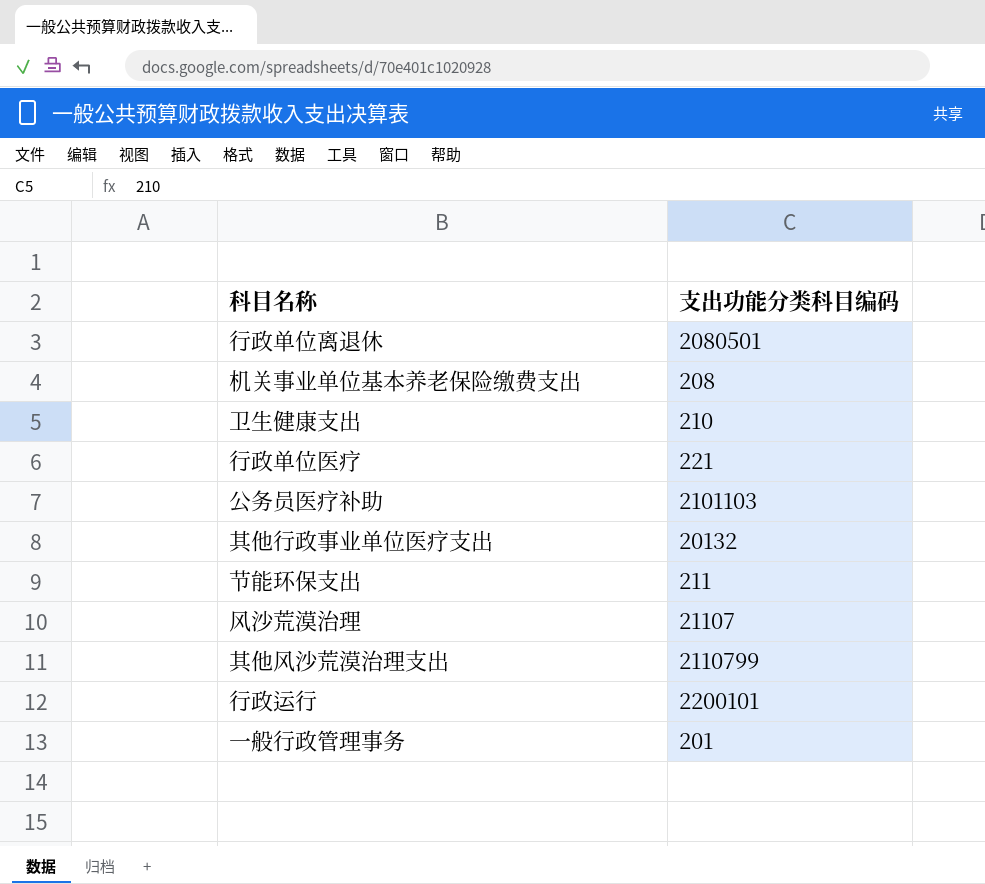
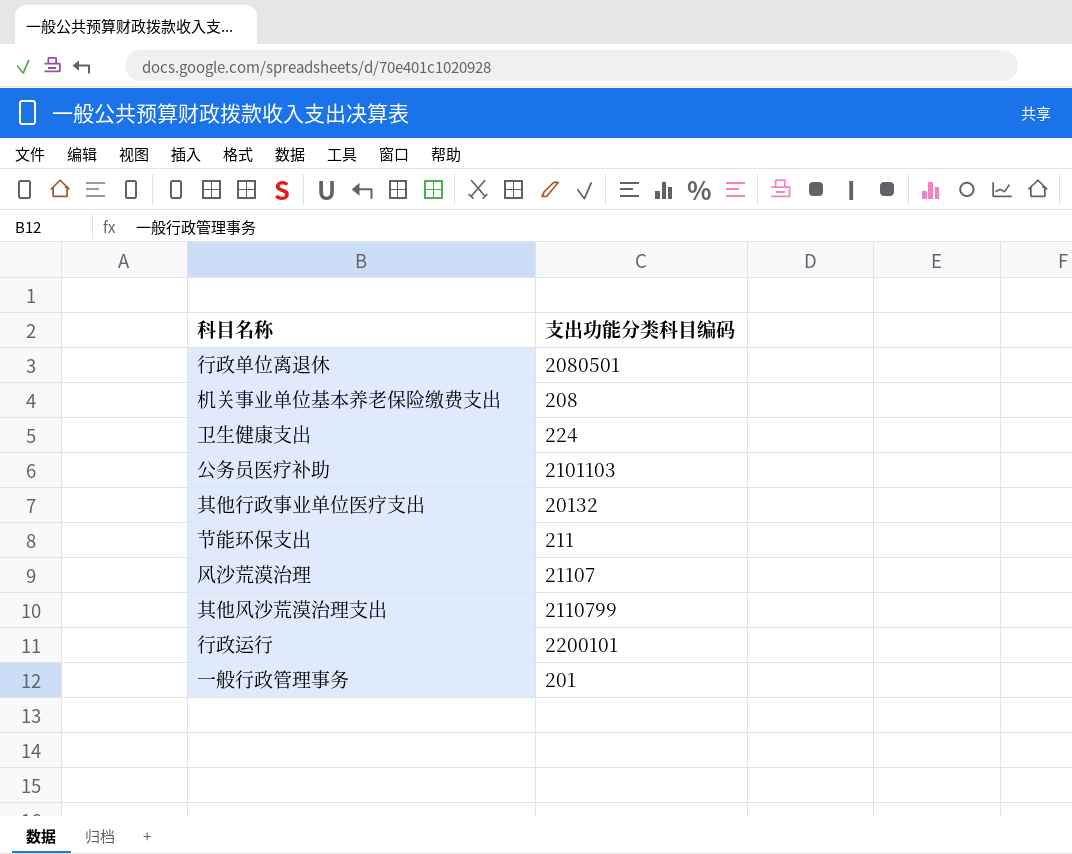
row 行政单位医疗: 221 -> none
卫生健康支出 | 支出功能分类科目编码: 210 -> 224

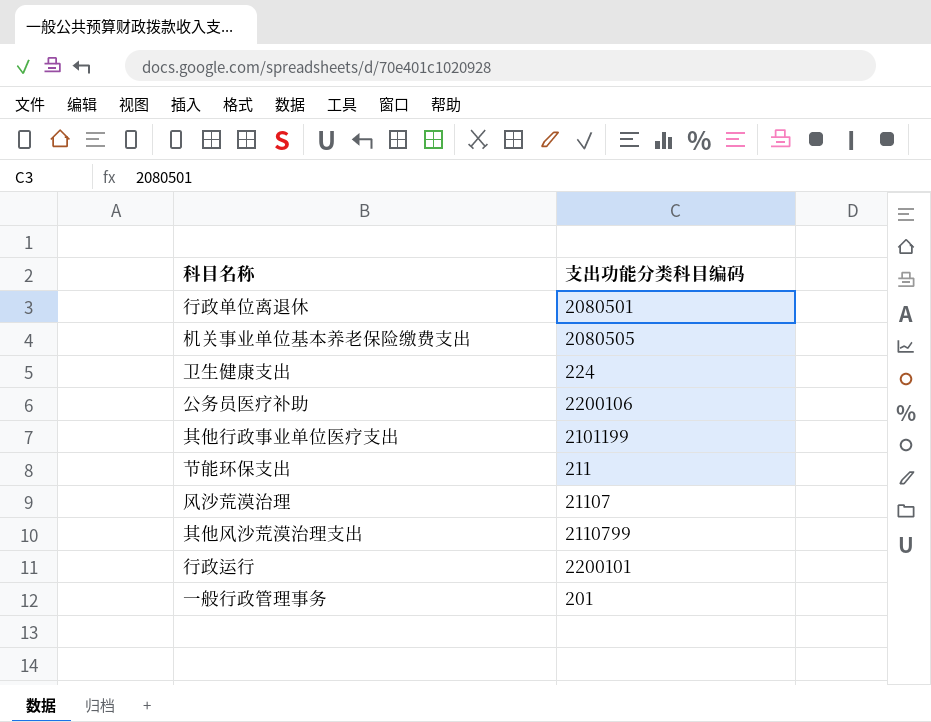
机关事业单位基本养老保险缴费支出 | 支出功能分类科目编码: 208 -> 2080505
公务员医疗补助 | 支出功能分类科目编码: 2101103 -> 2200106
其他行政事业单位医疗支出 | 支出功能分类科目编码: 20132 -> 2101199

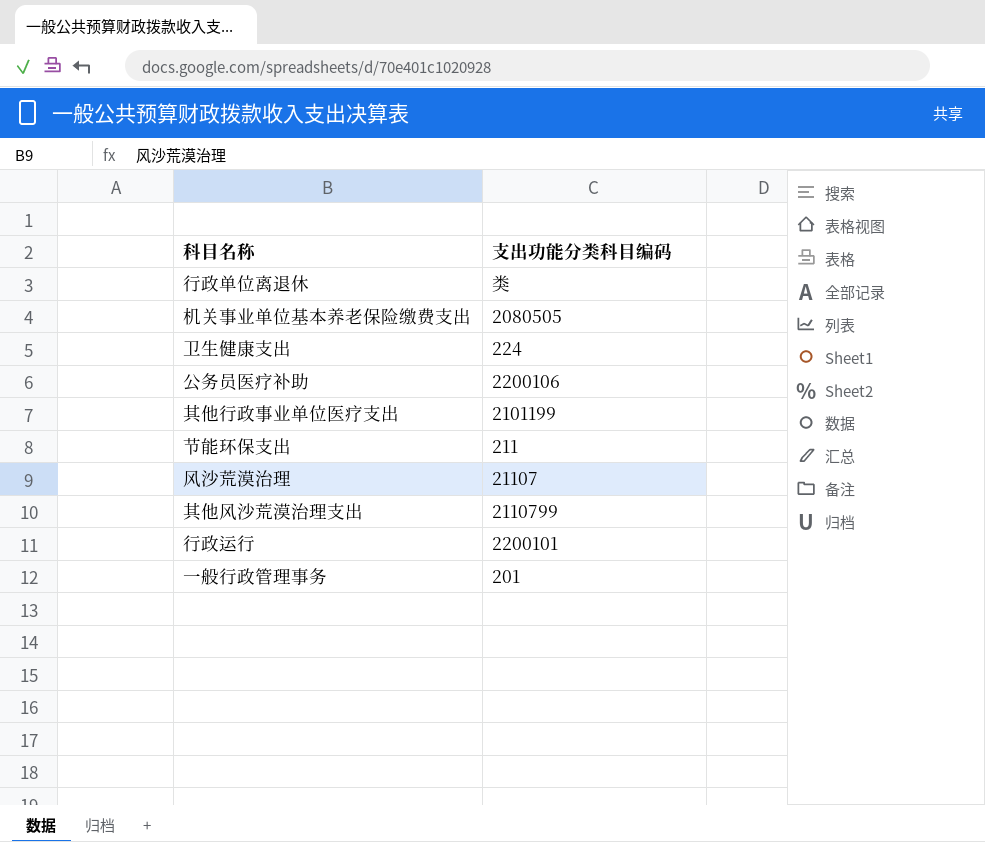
行政单位离退休 | 支出功能分类科目编码: 2080501 -> 类

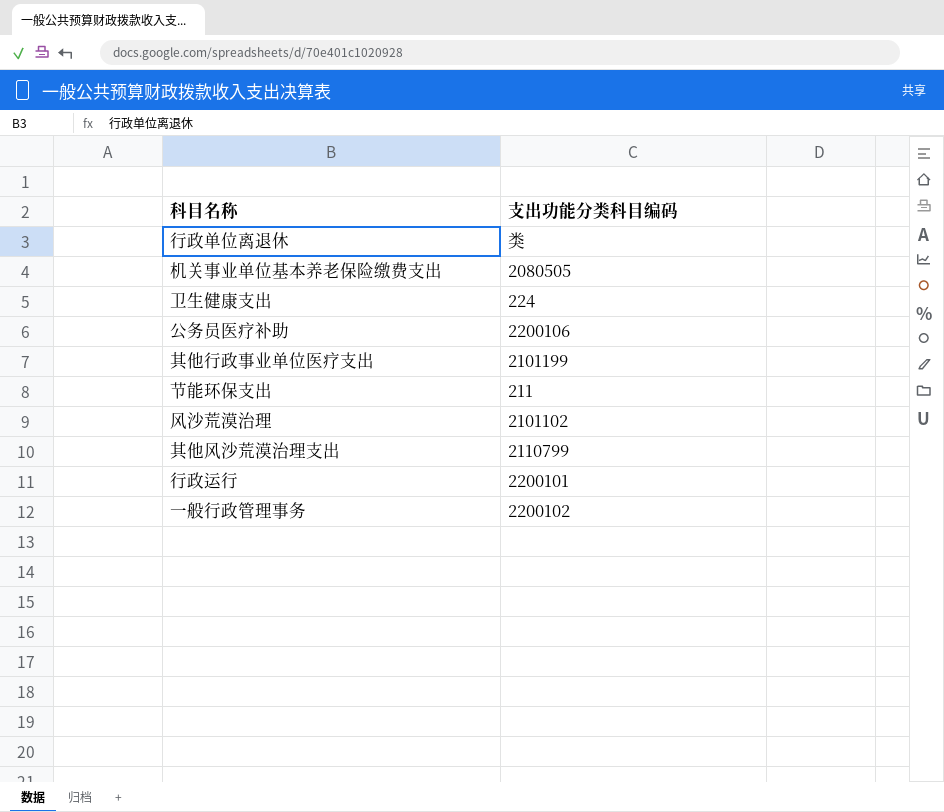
风沙荒漠治理 | 支出功能分类科目编码: 21107 -> 2101102
一般行政管理事务 | 支出功能分类科目编码: 201 -> 2200102

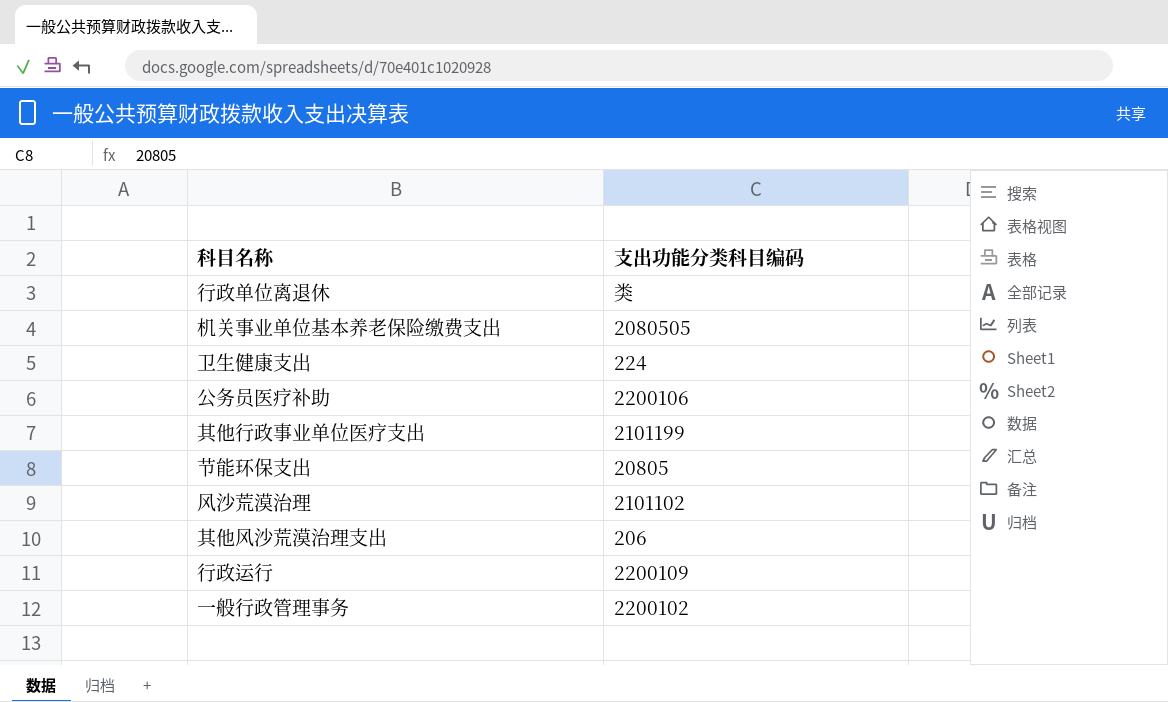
节能环保支出 | 支出功能分类科目编码: 211 -> 20805
其他风沙荒漠治理支出 | 支出功能分类科目编码: 2110799 -> 206
行政运行 | 支出功能分类科目编码: 2200101 -> 2200109

